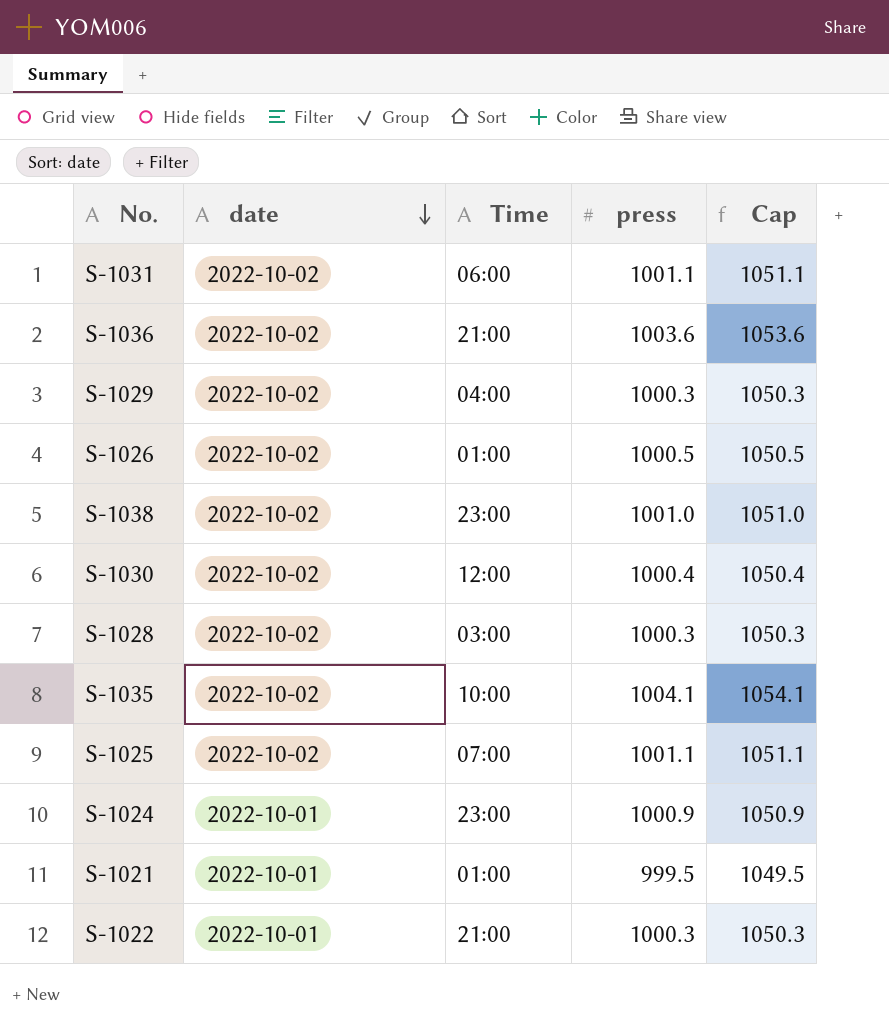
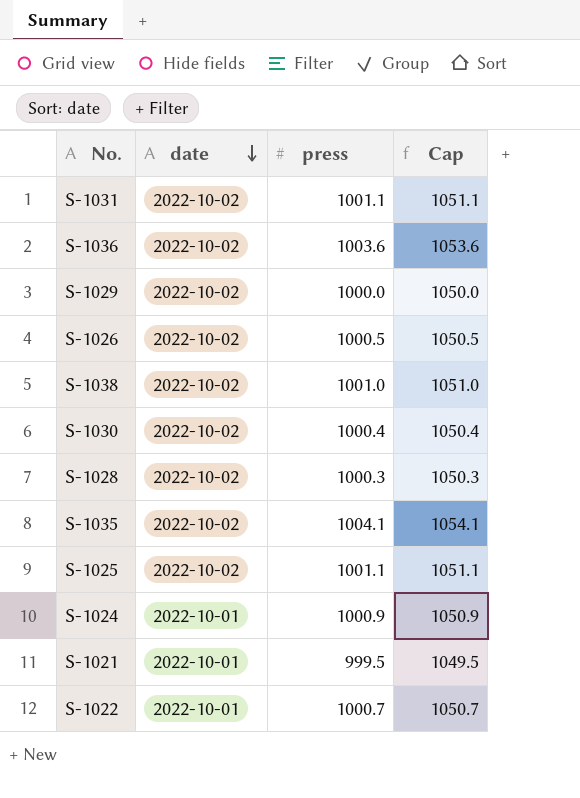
column Time | position: 3 -> none
S-1029 | press: 1000.3 -> 1000.0
S-1029 | Cap: 1050.3 -> 1050.0
S-1022 | press: 1000.3 -> 1000.7
S-1022 | Cap: 1050.3 -> 1050.7

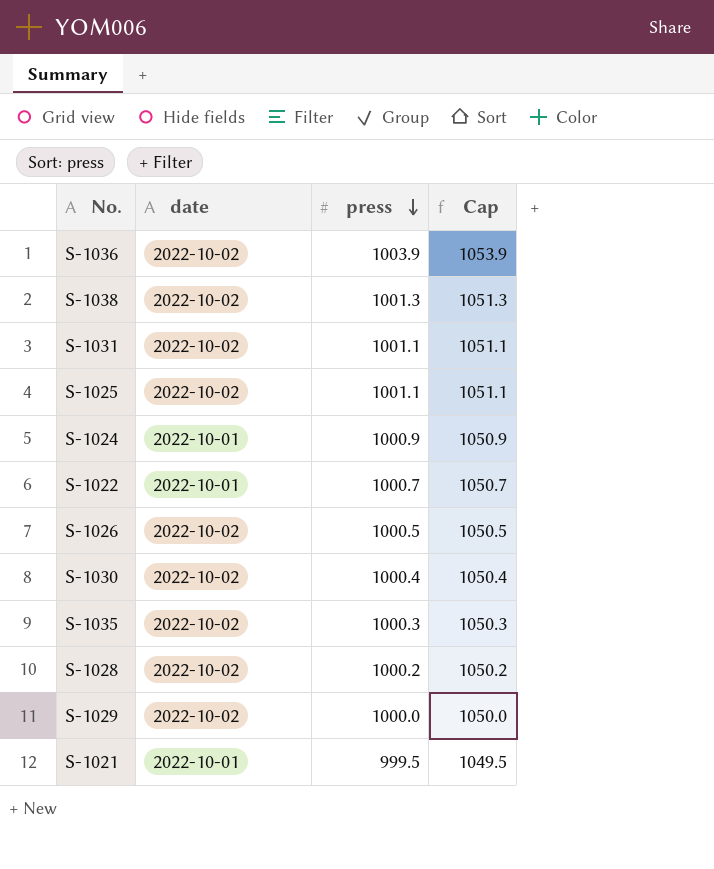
row order: date descending -> press descending
S-1036 | press: 1003.6 -> 1003.9
S-1036 | Cap: 1053.6 -> 1053.9
S-1038 | press: 1001.0 -> 1001.3
S-1038 | Cap: 1051.0 -> 1051.3
S-1035 | press: 1004.1 -> 1000.3
S-1035 | Cap: 1054.1 -> 1050.3
S-1028 | press: 1000.3 -> 1000.2
S-1028 | Cap: 1050.3 -> 1050.2

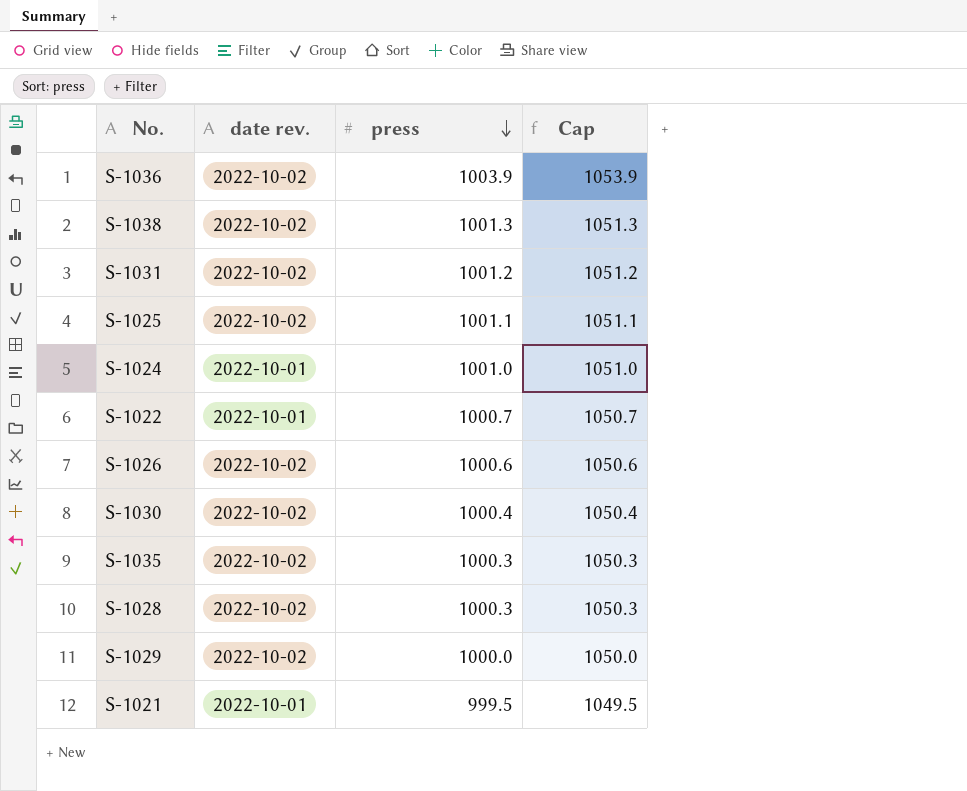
column name: date -> date rev.
S-1031 | press: 1001.1 -> 1001.2
S-1031 | Cap: 1051.1 -> 1051.2
S-1024 | press: 1000.9 -> 1001.0
S-1024 | Cap: 1050.9 -> 1051.0
S-1026 | press: 1000.5 -> 1000.6
S-1026 | Cap: 1050.5 -> 1050.6
S-1028 | press: 1000.2 -> 1000.3
S-1028 | Cap: 1050.2 -> 1050.3

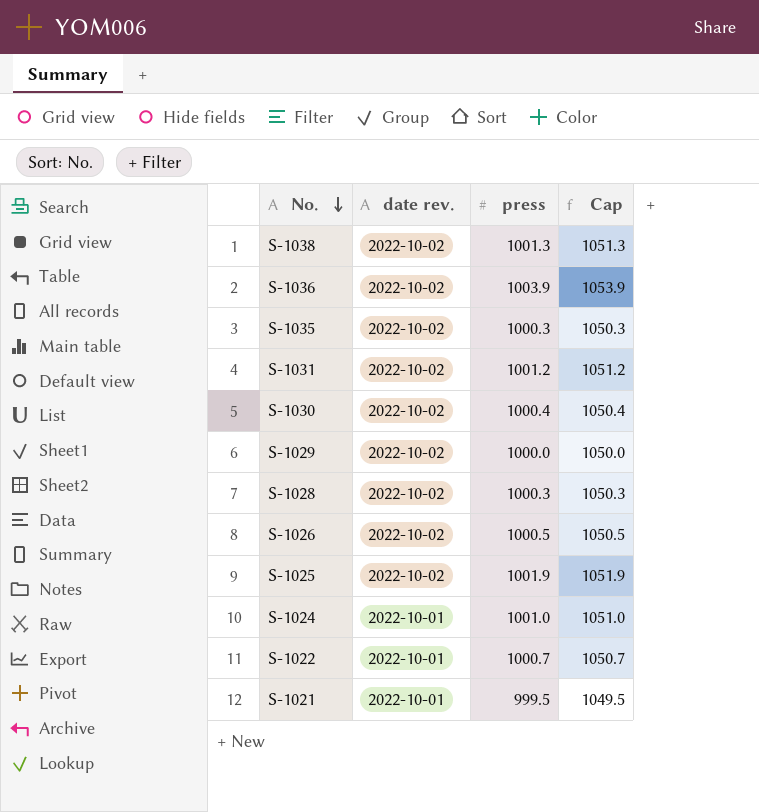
row order: press descending -> No. descending
S-1026 | press: 1000.6 -> 1000.5
S-1026 | Cap: 1050.6 -> 1050.5
S-1025 | press: 1001.1 -> 1001.9
S-1025 | Cap: 1051.1 -> 1051.9

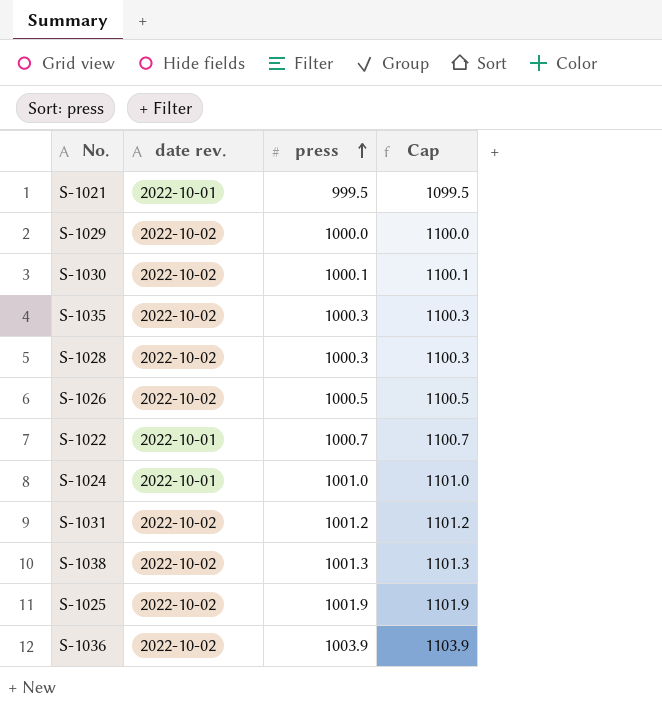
row order: No. descending -> press ascending
column Cap | formula: [press] + 50 -> [press] + 100
S-1030 | press: 1000.4 -> 1000.1

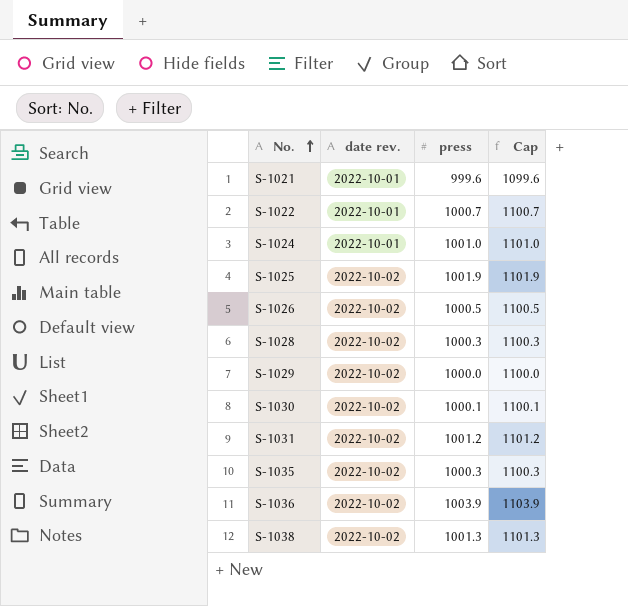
row order: press ascending -> No. ascending
S-1021 | press: 999.5 -> 999.6
S-1021 | Cap: 1099.5 -> 1099.6

